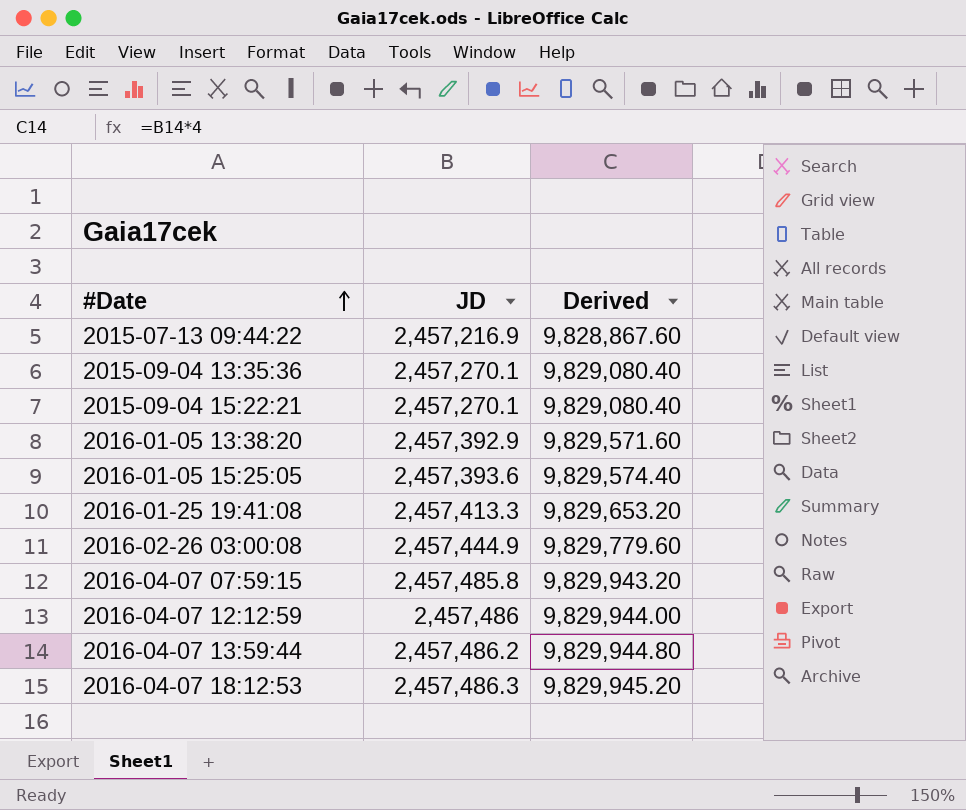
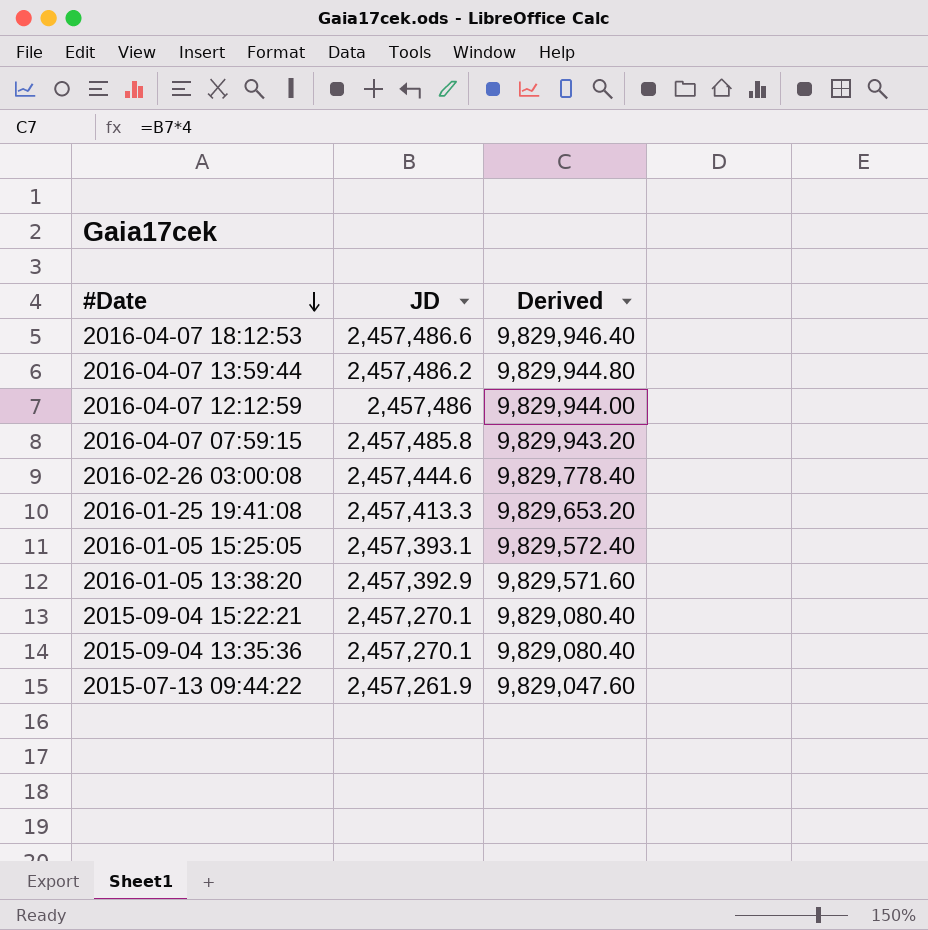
row order: #Date ascending -> #Date descending
2016-04-07 18:12:53 | JD: 2,457,486.3 -> 2,457,486.6
2016-04-07 18:12:53 | Derived: 9,829,945.20 -> 9,829,946.40
2016-02-26 03:00:08 | JD: 2,457,444.9 -> 2,457,444.6
2016-02-26 03:00:08 | Derived: 9,829,779.60 -> 9,829,778.40
2016-01-05 15:25:05 | JD: 2,457,393.6 -> 2,457,393.1
2016-01-05 15:25:05 | Derived: 9,829,574.40 -> 9,829,572.40
2015-07-13 09:44:22 | JD: 2,457,216.9 -> 2,457,261.9
2015-07-13 09:44:22 | Derived: 9,828,867.60 -> 9,829,047.60

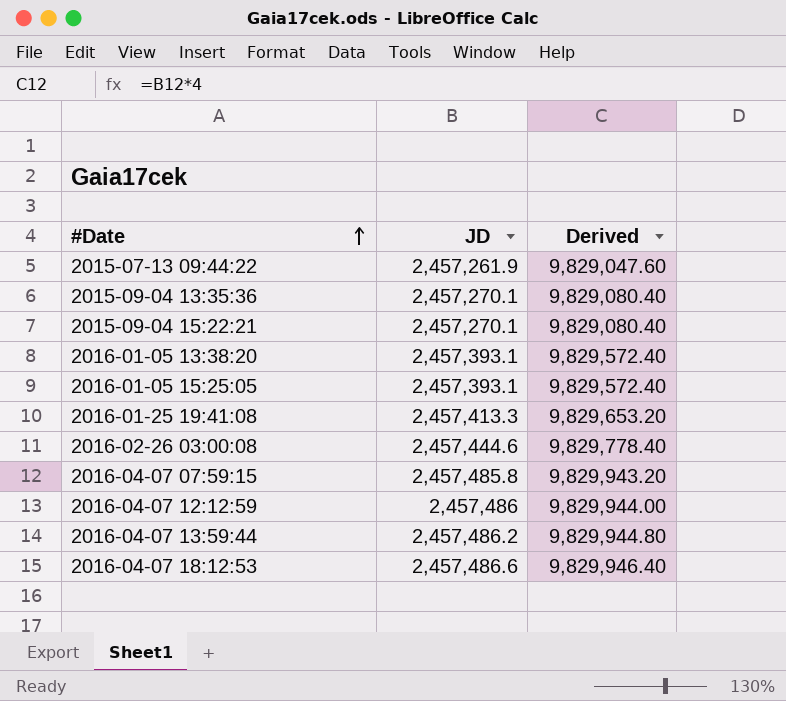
row order: #Date descending -> #Date ascending
2016-01-05 13:38:20 | JD: 2,457,392.9 -> 2,457,393.1
2016-01-05 13:38:20 | Derived: 9,829,571.60 -> 9,829,572.40

